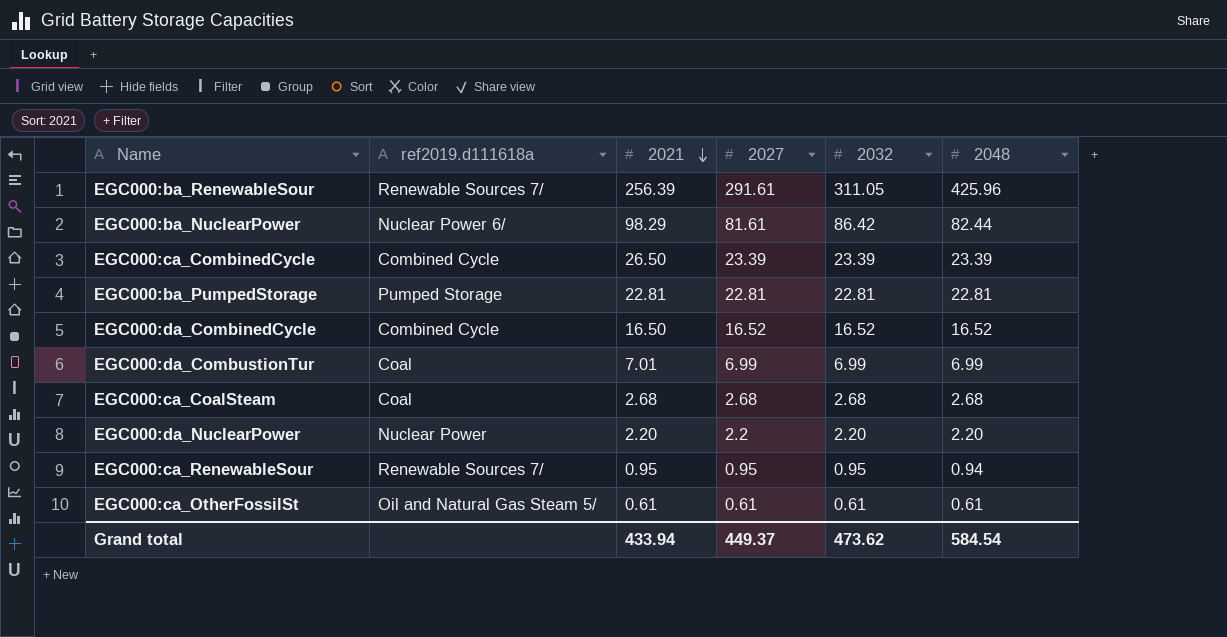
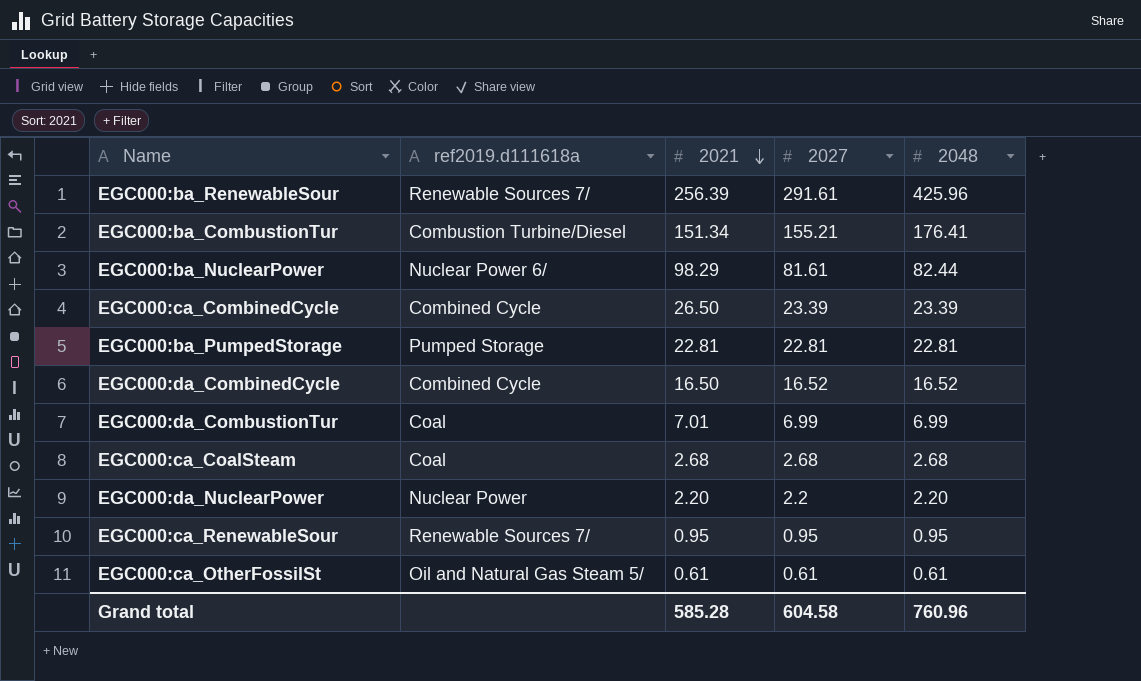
column 2032 | position: 5 -> none
row EGC000:ba_CombustionTur: none -> Combustion Turbine/Diesel | 151.34 | 155.21 | 176.41
EGC000:ca_RenewableSour | 2048: 0.94 -> 0.95
Grand total | 2021: 433.94 -> 585.28
Grand total | 2027: 449.37 -> 604.58
Grand total | 2048: 584.54 -> 760.96

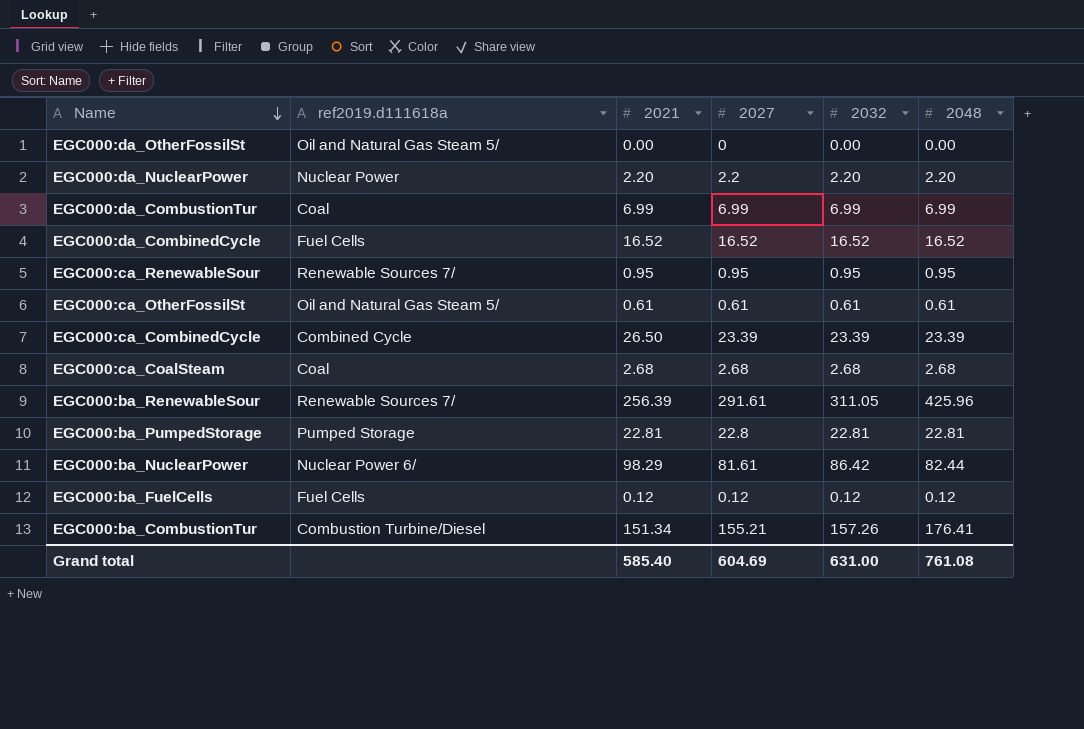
row order: 2021 descending -> Name descending
column 2032 | position: none -> 5
row EGC000:da_OtherFossilSt: none -> Oil and Natural Gas Steam 5/ | 0.00 | 0 | 0.00 | 0.00
EGC000:da_CombustionTur | 2021: 7.01 -> 6.99
EGC000:da_CombinedCycle | ref2019.d111618a: Combined Cycle -> Fuel Cells
EGC000:da_CombinedCycle | 2021: 16.50 -> 16.52
EGC000:ba_PumpedStorage | 2027: 22.81 -> 22.8
row EGC000:ba_FuelCells: none -> Fuel Cells | 0.12 | 0.12 | 0.12 | 0.12
Grand total | 2021: 585.28 -> 585.40
Grand total | 2027: 604.58 -> 604.69
Grand total | 2048: 760.96 -> 761.08

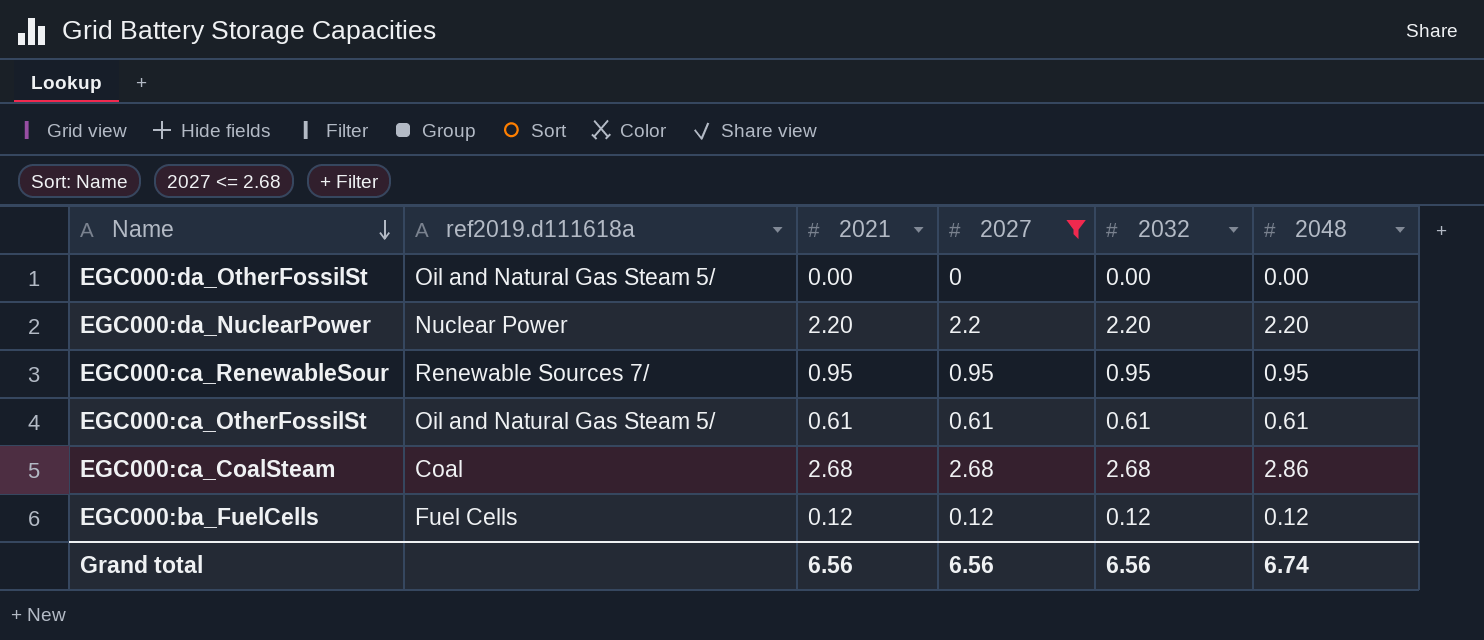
filter: none -> 2027 <= 2.68
EGC000:ca_CoalSteam | 2048: 2.68 -> 2.86
Grand total | 2021: 585.40 -> 6.56
Grand total | 2027: 604.69 -> 6.56
Grand total | 2032: 631.00 -> 6.56
Grand total | 2048: 761.08 -> 6.74

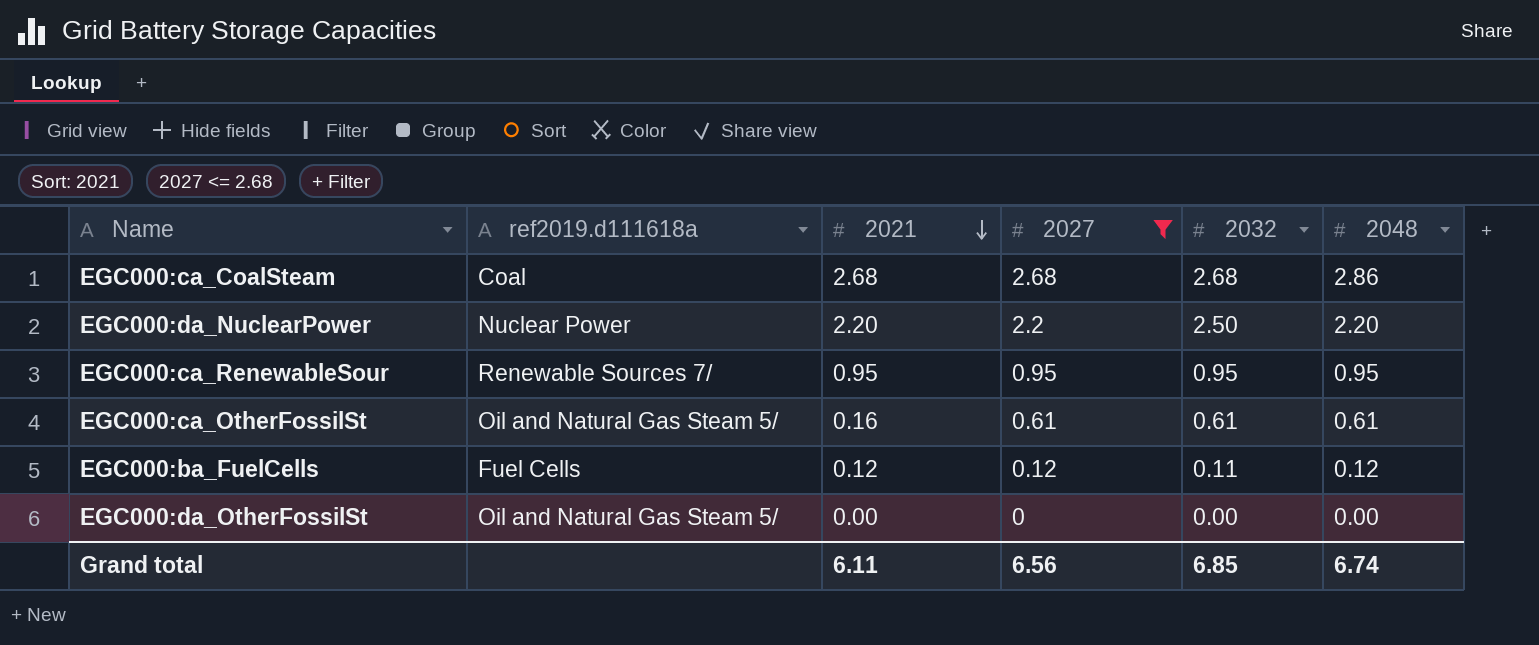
row order: Name descending -> 2021 descending
EGC000:da_NuclearPower | 2032: 2.20 -> 2.50
EGC000:ca_OtherFossilSt | 2021: 0.61 -> 0.16
EGC000:ba_FuelCells | 2032: 0.12 -> 0.11
Grand total | 2021: 6.56 -> 6.11
Grand total | 2032: 6.56 -> 6.85

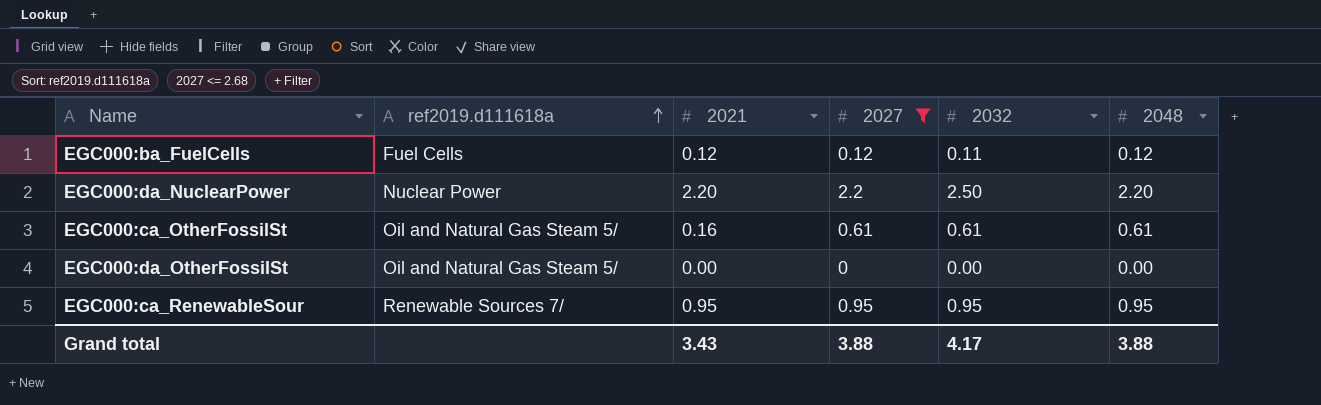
row order: 2021 descending -> ref2019.d111618a ascending
row EGC000:ca_CoalSteam: Coal | 2.68 | 2.68 | 2.68 | 2.86 -> none
Grand total | 2021: 6.11 -> 3.43
Grand total | 2027: 6.56 -> 3.88
Grand total | 2032: 6.85 -> 4.17
Grand total | 2048: 6.74 -> 3.88

